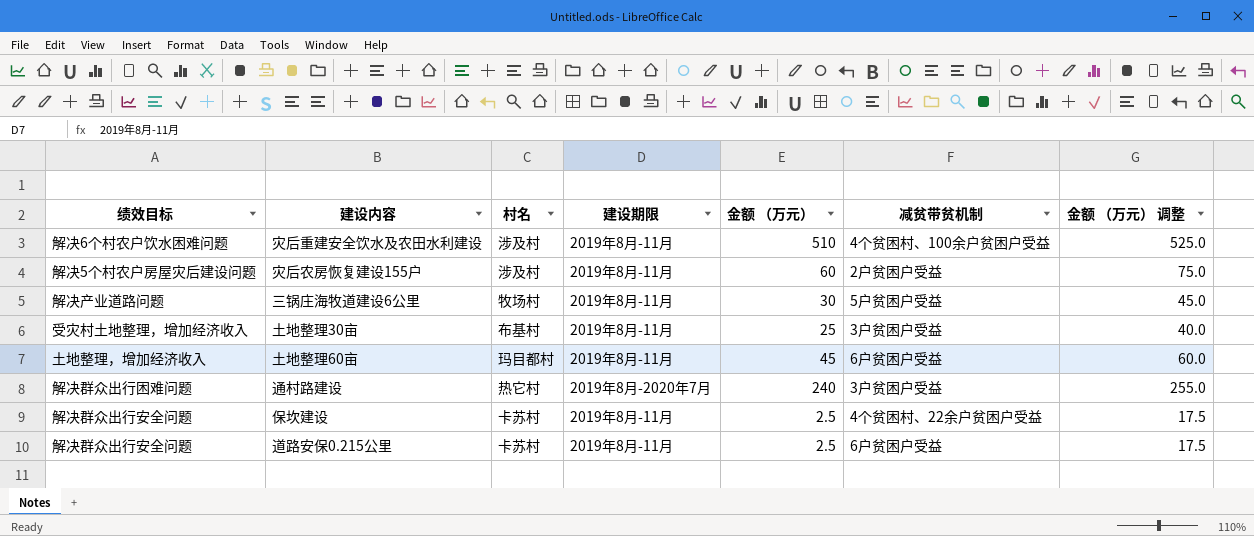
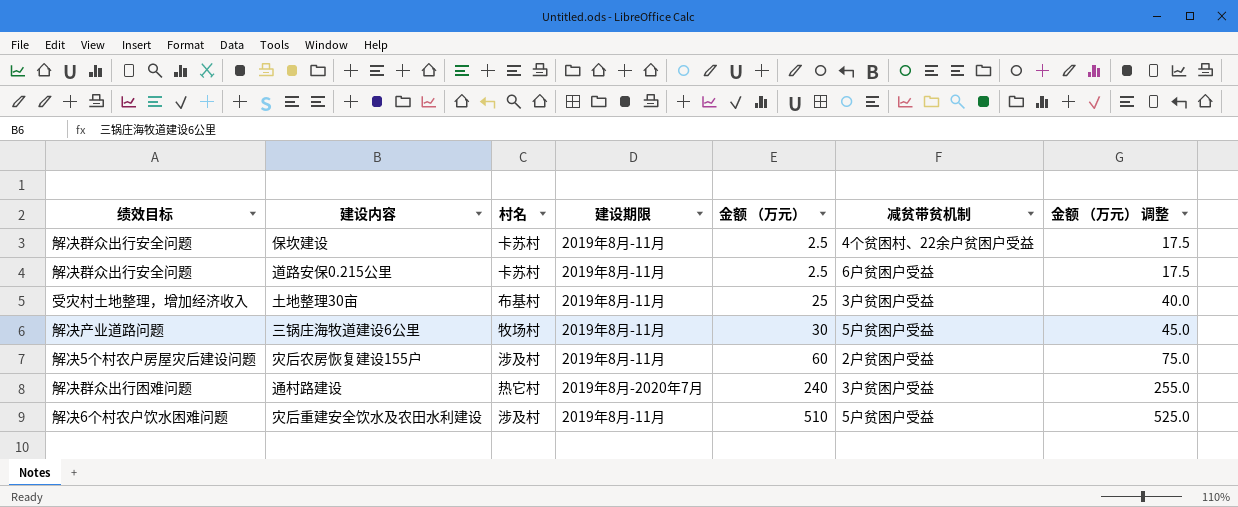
row order: none -> 金额 （万元） ascending
row 土地整理60亩: 土地整理，增加经济收入 | 玛目都村 | 2019年8月-11月 | 45 | 6户贫困户受益 | 60.0 -> none
灾后重建安全饮水及农田水利建设 | 减贫带贫机制: 4个贫困村、100余户贫困户受益 -> 5户贫困户受益

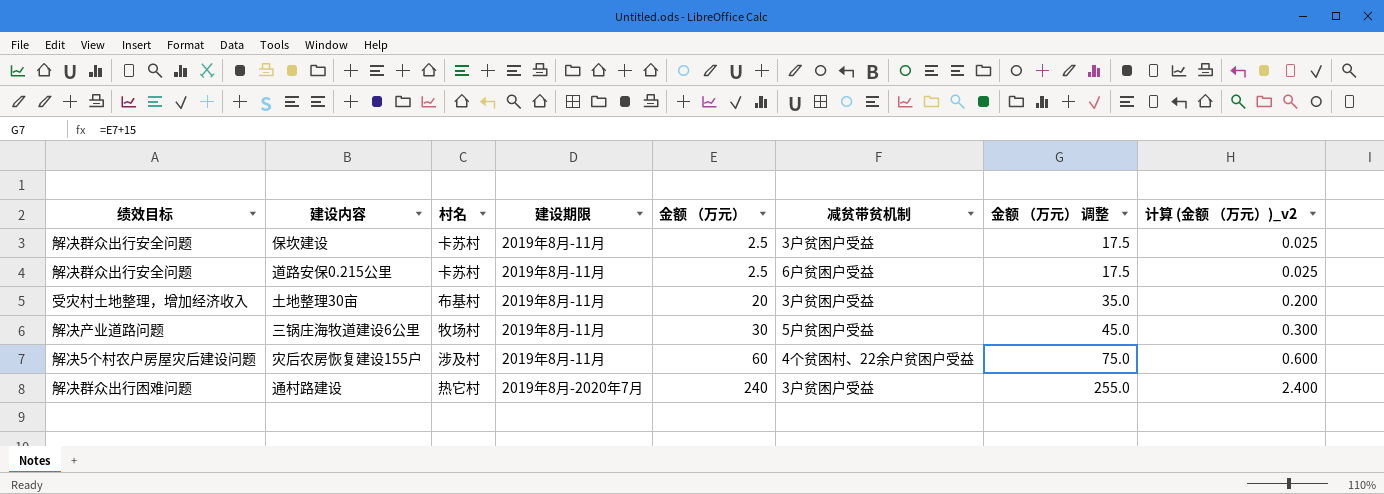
column 计算 (金额 （万元）)_v2 | formula: none -> [金额 （万元）] * 0.01
row 灾后重建安全饮水及农田水利建设: 解决6个村农户饮水困难问题 | 涉及村 | 2019年8月-11月 | 510 | 5户贫困户受益 | 525.0 -> none
保坎建设 | 减贫带贫机制: 4个贫困村、22余户贫困户受益 -> 3户贫困户受益
土地整理30亩 | 金额 （万元）: 25 -> 20
土地整理30亩 | 金额 （万元） 调整: 40.0 -> 35.0
灾后农房恢复建设155户 | 减贫带贫机制: 2户贫困户受益 -> 4个贫困村、22余户贫困户受益

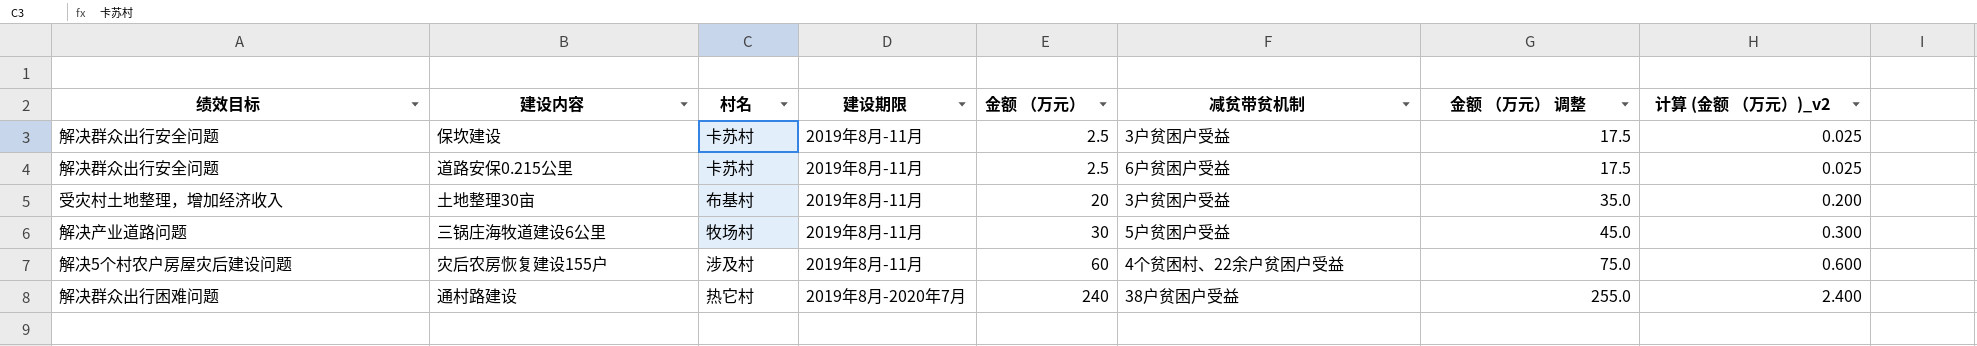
通村路建设 | 减贫带贫机制: 3户贫困户受益 -> 38户贫困户受益

